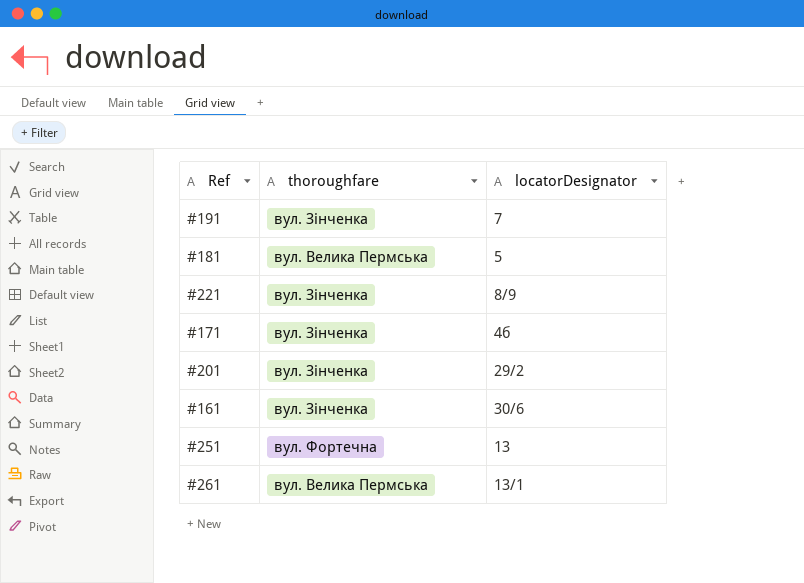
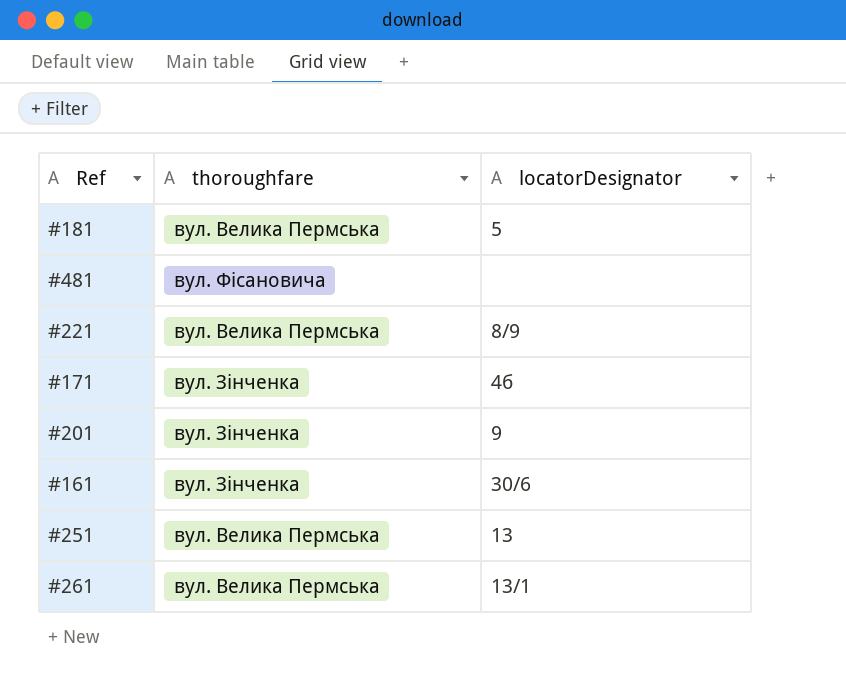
row #191: вул. Зінченка | 7 -> none
row #481: none -> вул. Фісановича | none
#221 | thoroughfare: вул. Зінченка -> вул. Велика Пермська
#201 | locatorDesignator: 29/2 -> 9
#251 | thoroughfare: вул. Фортечна -> вул. Велика Пермська

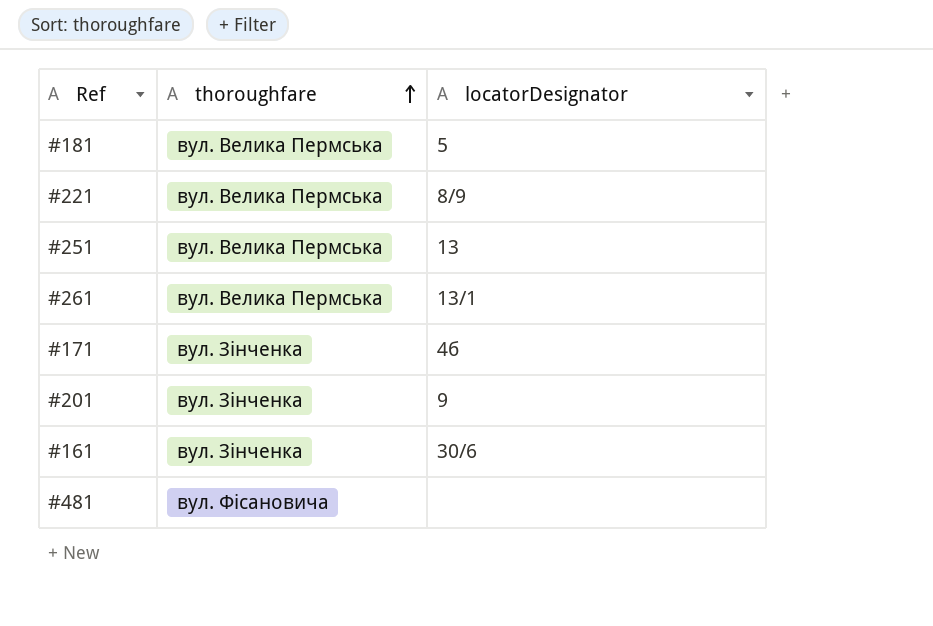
row order: none -> thoroughfare ascending

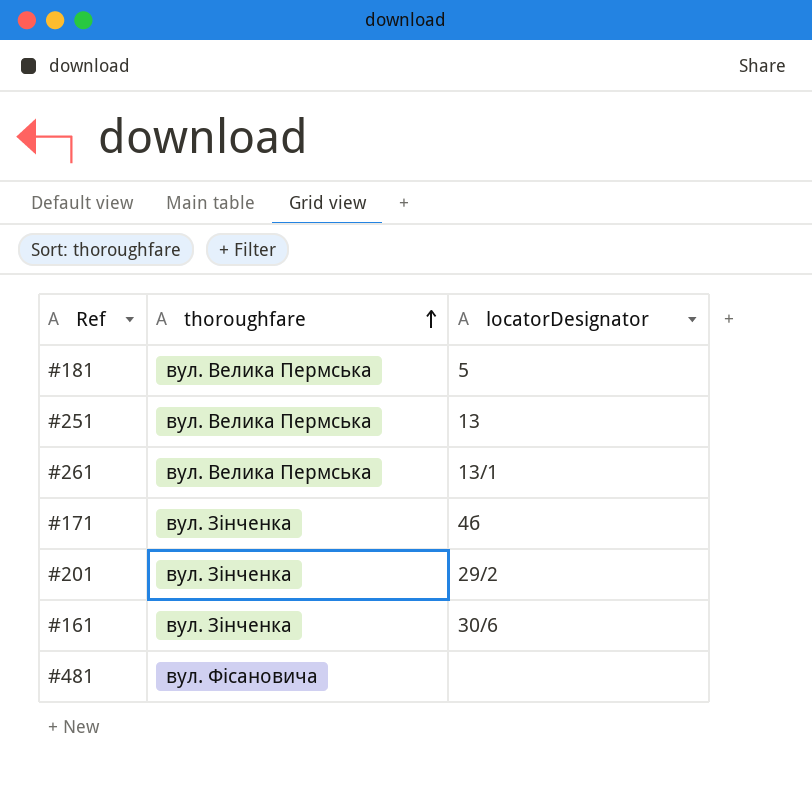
row #221: вул. Велика Пермська | 8/9 -> none
#201 | locatorDesignator: 9 -> 29/2

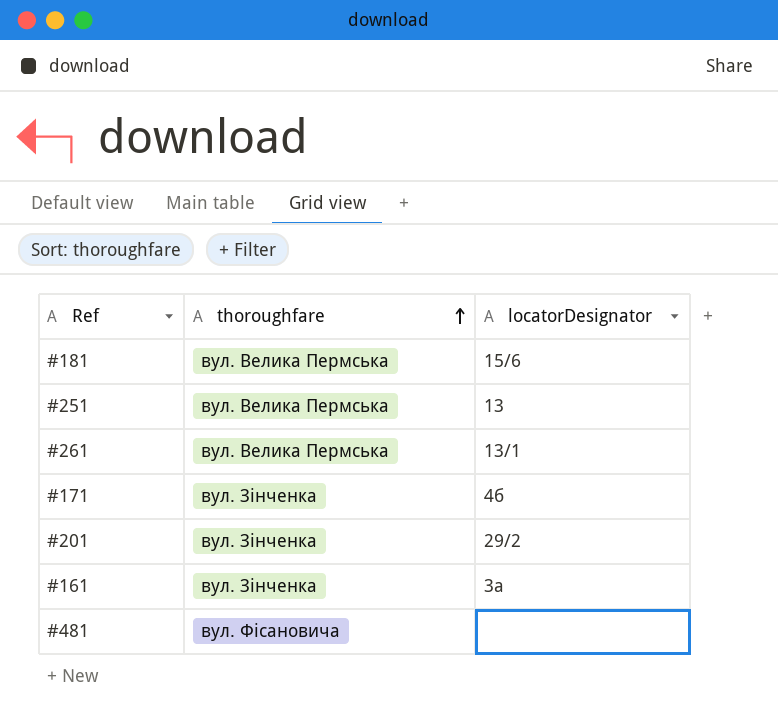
#181 | locatorDesignator: 5 -> 15/6
#161 | locatorDesignator: 30/6 -> 3a

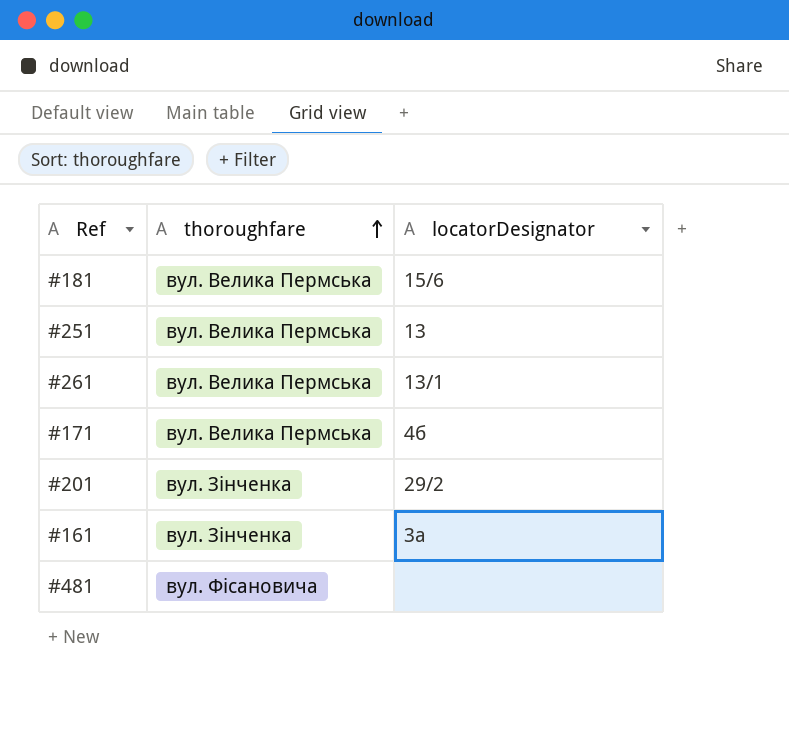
#171 | thoroughfare: вул. Зінченка -> вул. Велика Пермська

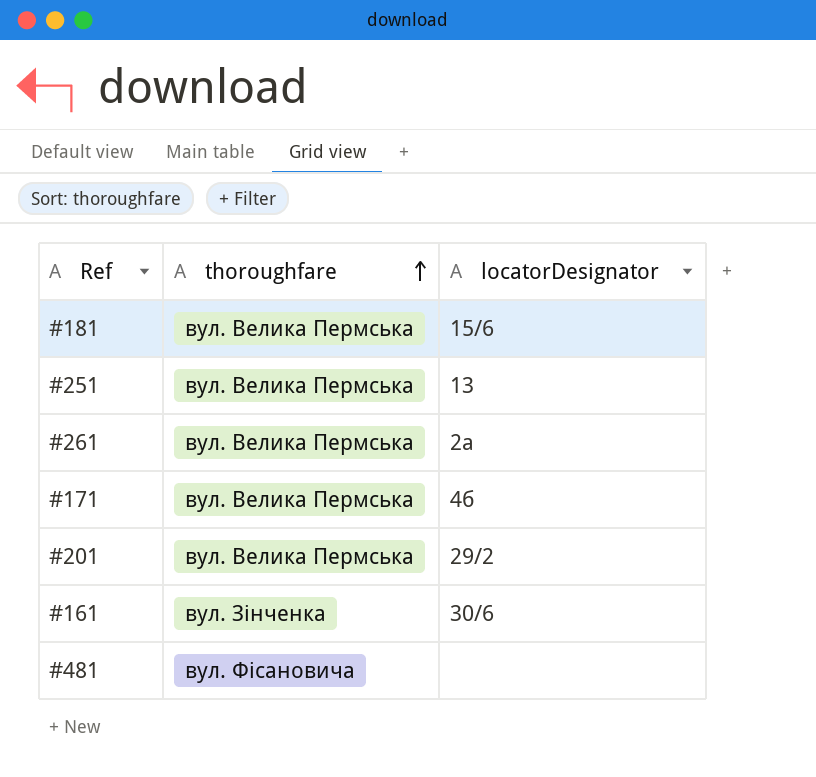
#261 | locatorDesignator: 13/1 -> 2a
#201 | thoroughfare: вул. Зінченка -> вул. Велика Пермська
#161 | locatorDesignator: 3a -> 30/6

